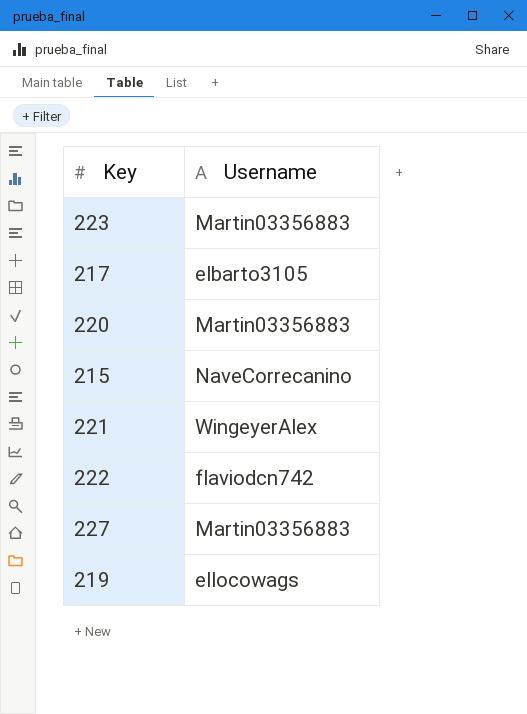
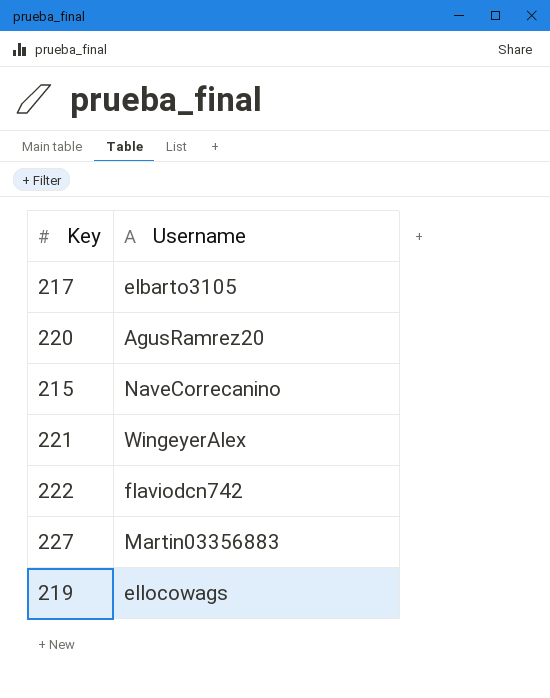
row 223: Martin03356883 -> none
220 | Username: Martin03356883 -> AgusRamrez20

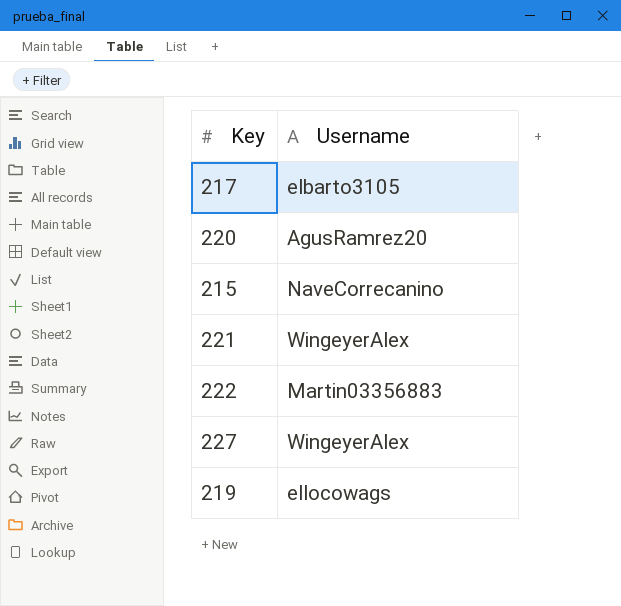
222 | Username: flaviodcn742 -> Martin03356883
227 | Username: Martin03356883 -> WingeyerAlex

